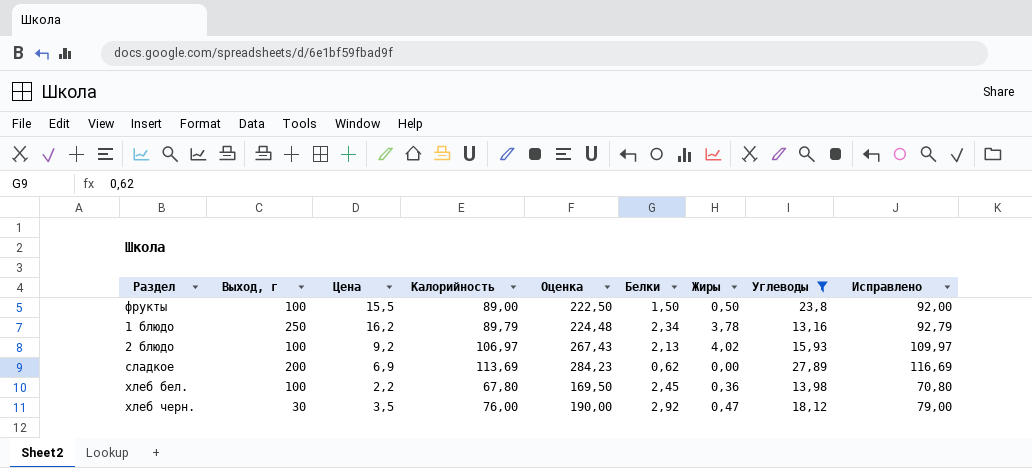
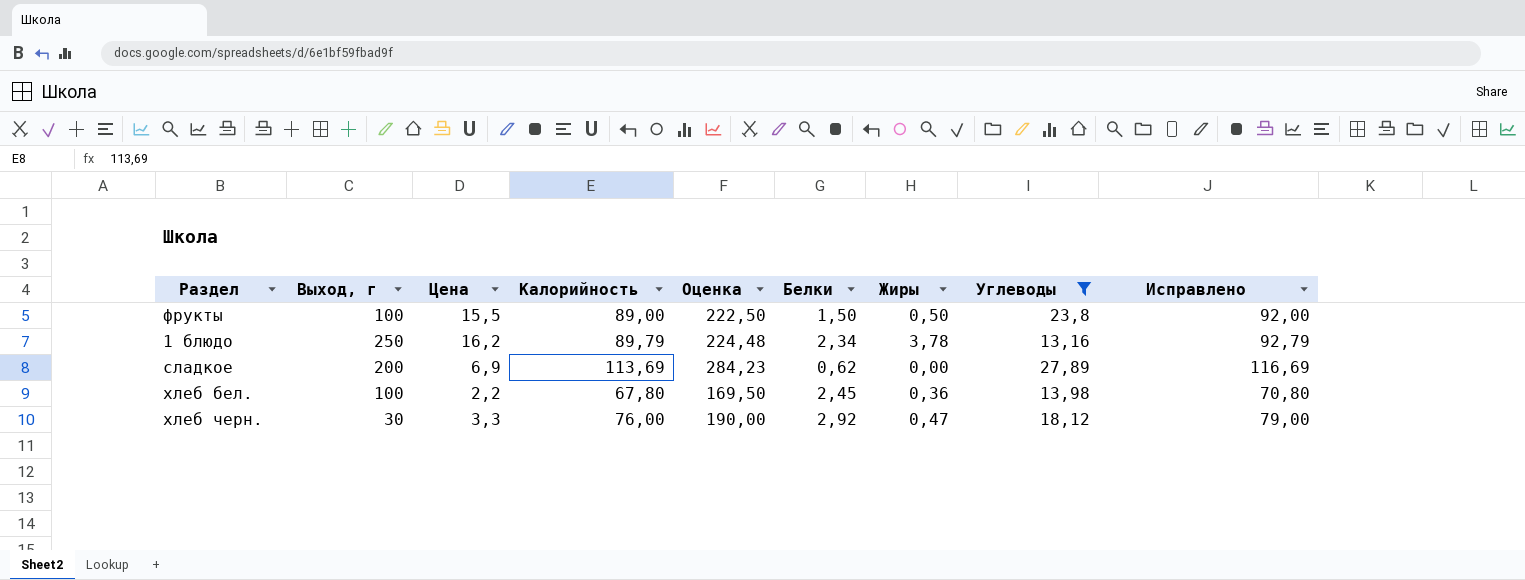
row 2 блюдо: 100 | 9,2 | 106,97 | 267,43 | 2,13 | 4,02 | 15,93 | 109,97 -> none
хлеб черн. | Цена: 3,5 -> 3,3

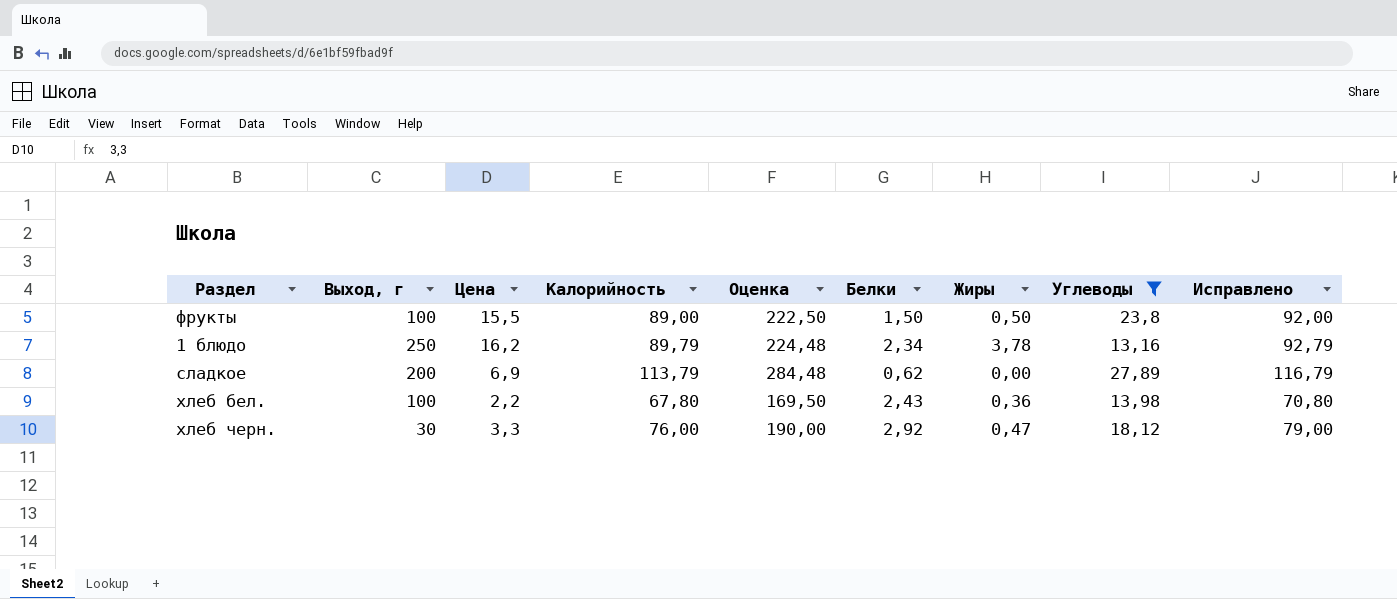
сладкое | Калорийность: 113,69 -> 113,79
сладкое | Оценка: 284,23 -> 284,48
сладкое | Исправлено: 116,69 -> 116,79
хлеб бел. | Белки: 2,45 -> 2,43

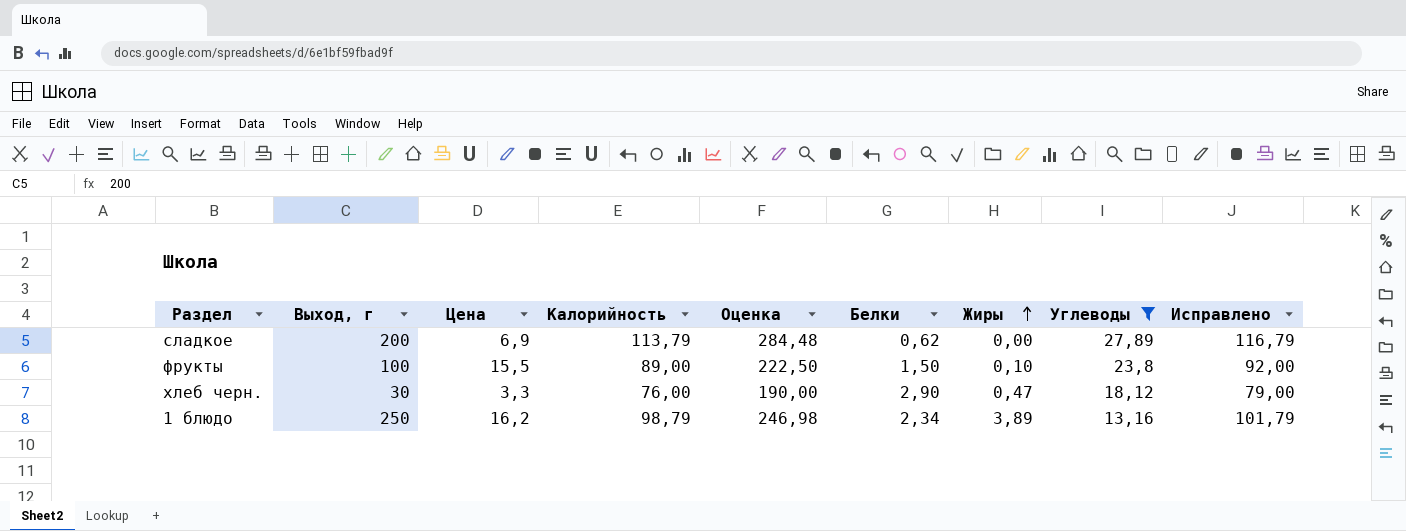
row order: none -> Жиры ascending
row хлеб бел.: 100 | 2,2 | 67,80 | 169,50 | 2,43 | 0,36 | 13,98 | 70,80 -> none
фрукты | Жиры: 0,50 -> 0,10
хлеб черн. | Белки: 2,92 -> 2,90
1 блюдо | Калорийность: 89,79 -> 98,79
1 блюдо | Оценка: 224,48 -> 246,98
1 блюдо | Жиры: 3,78 -> 3,89
1 блюдо | Исправлено: 92,79 -> 101,79

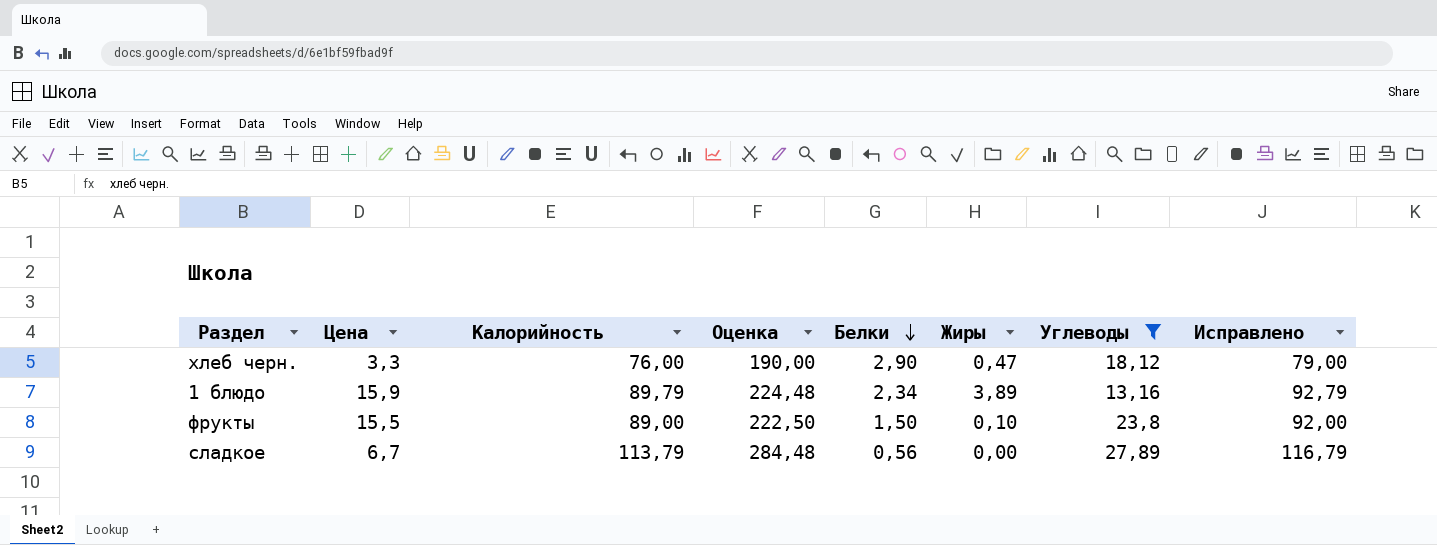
row order: Жиры ascending -> Белки descending
column Выход, г | position: 2 -> none
1 блюдо | Цена: 16,2 -> 15,9
1 блюдо | Калорийность: 98,79 -> 89,79
1 блюдо | Оценка: 246,98 -> 224,48
1 блюдо | Исправлено: 101,79 -> 92,79
сладкое | Цена: 6,9 -> 6,7
сладкое | Белки: 0,62 -> 0,56

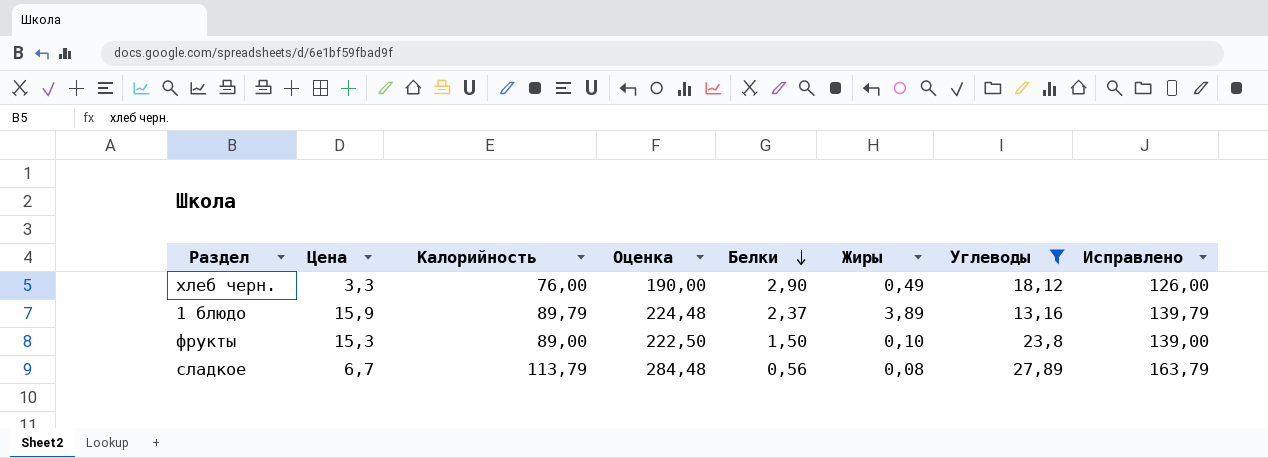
column Исправлено | formula: [Калорийность] + 3 -> [Калорийность] + 50
хлеб черн. | Жиры: 0,47 -> 0,49
1 блюдо | Белки: 2,34 -> 2,37
фрукты | Цена: 15,5 -> 15,3
сладкое | Жиры: 0,00 -> 0,08

